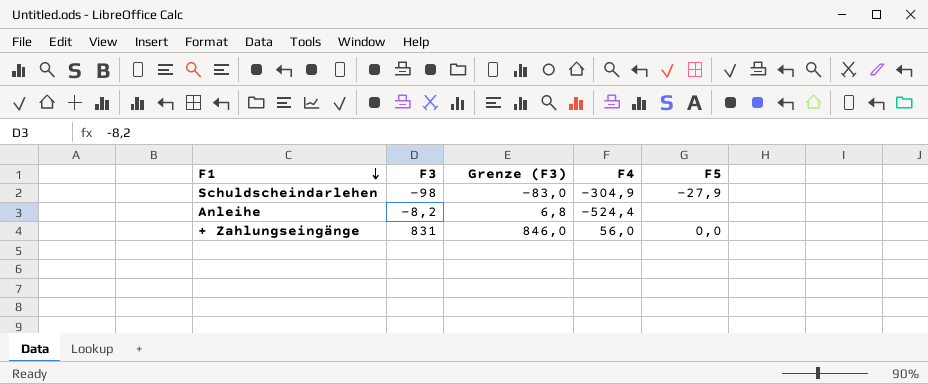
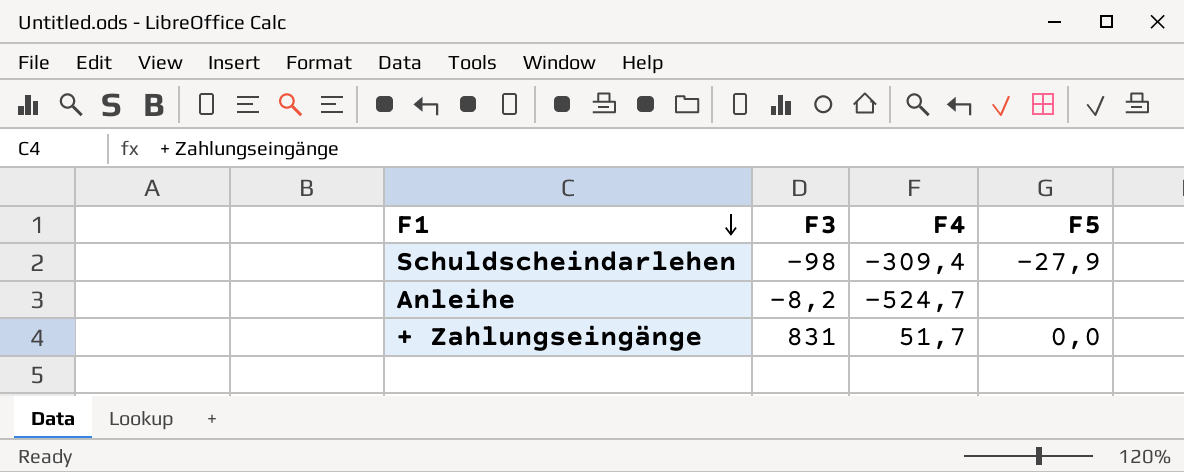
column Grenze (F3) | formula: [F3] + 15 -> none
Schuldscheindarlehen | F4: -304,9 -> -309,4
Anleihe | F4: -524,4 -> -524,7
+ Zahlungseingänge | F4: 56,0 -> 51,7

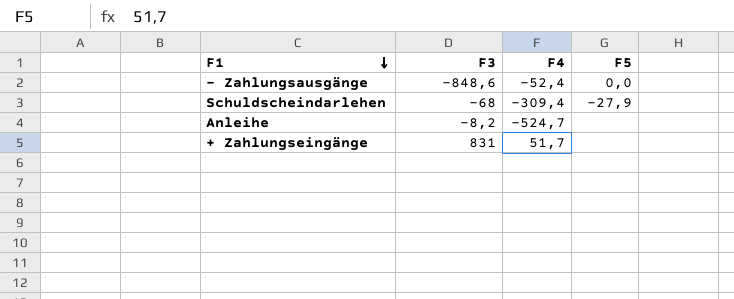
row – Zahlungsausgänge: none -> -848,6 | -52,4 | 0,0
Schuldscheindarlehen | F3: -98 -> -68
+ Zahlungseingänge | F5: 0,0 -> none

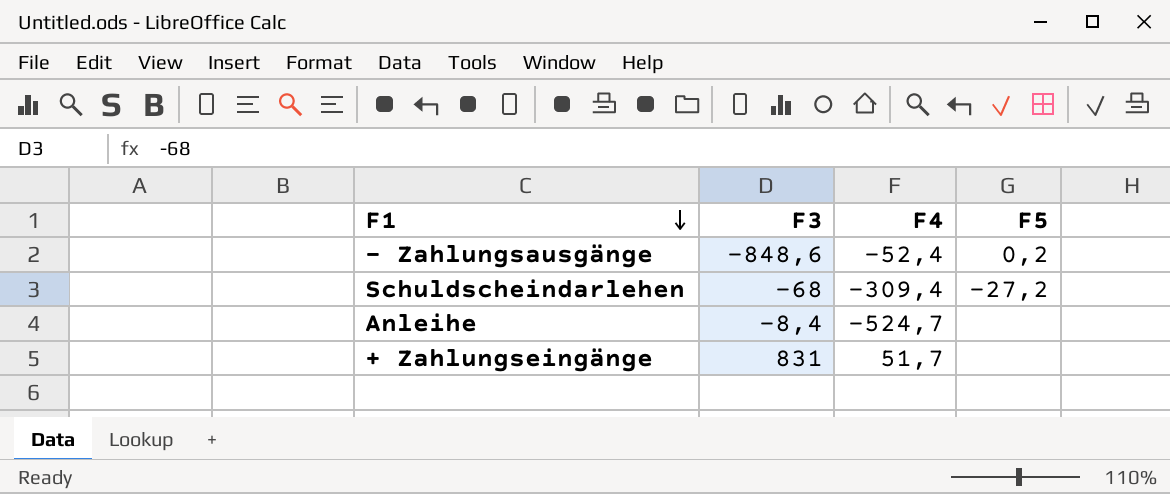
– Zahlungsausgänge | F5: 0,0 -> 0,2
Schuldscheindarlehen | F5: -27,9 -> -27,2
Anleihe | F3: -8,2 -> -8,4

